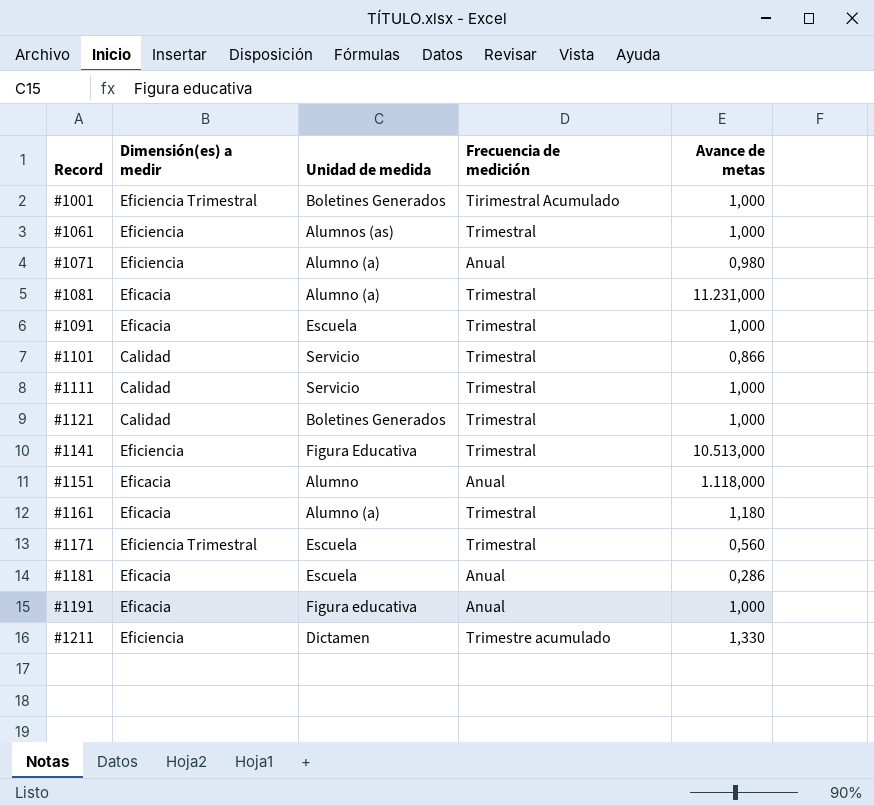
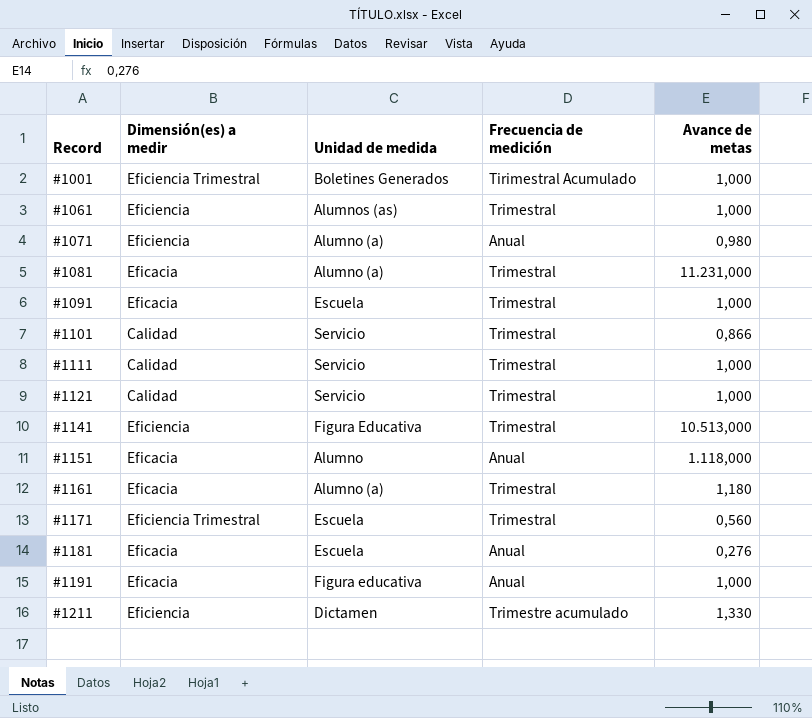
#1121 | Unidad de medida: Boletines Generados -> Servicio
#1181 | Avance de metas: 0,286 -> 0,276

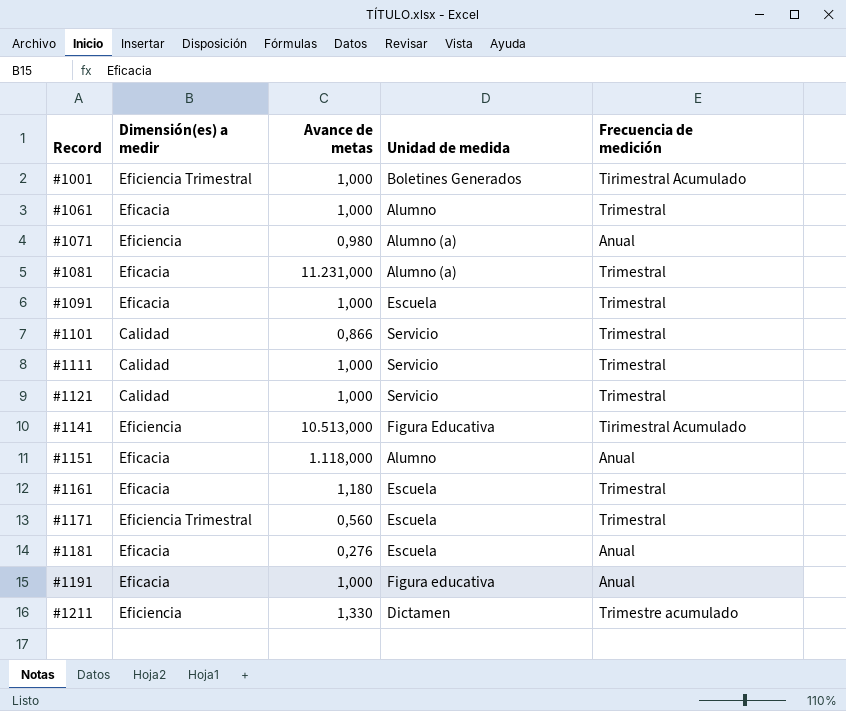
column Avance de metas | position: 5 -> 3
#1061 | Dimensión(es) a medir: Eficiencia -> Eficacia
#1061 | Unidad de medida: Alumnos (as) -> Alumno
#1141 | Frecuencia de medición: Trimestral -> Tirimestral Acumulado
#1161 | Unidad de medida: Alumno (a) -> Escuela

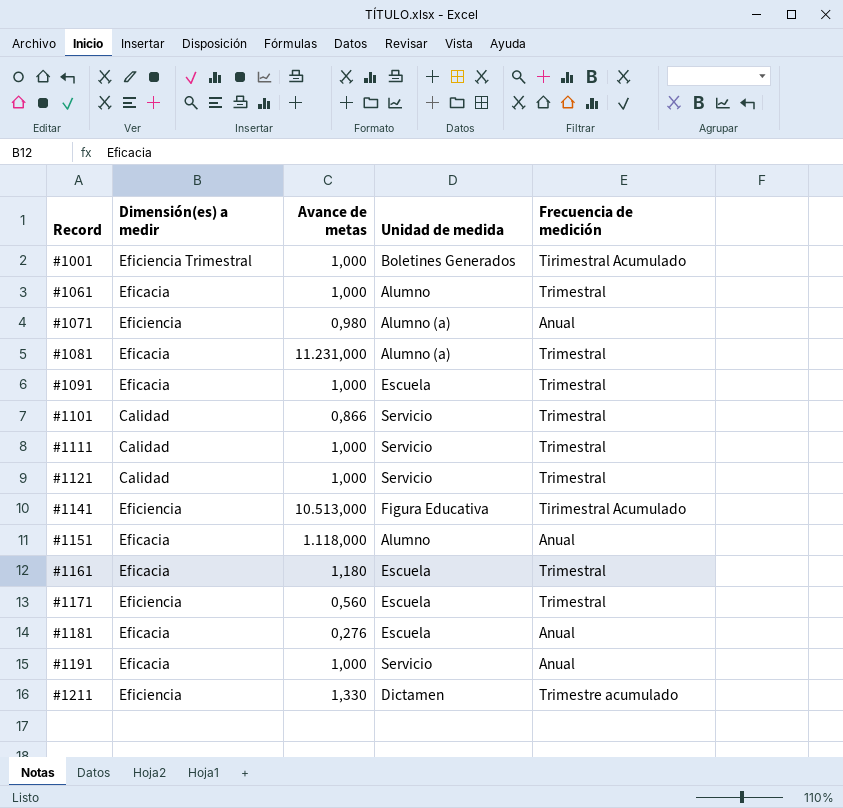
#1171 | Dimensión(es) a medir: Eficiencia Trimestral -> Eficiencia
#1191 | Unidad de medida: Figura educativa -> Servicio

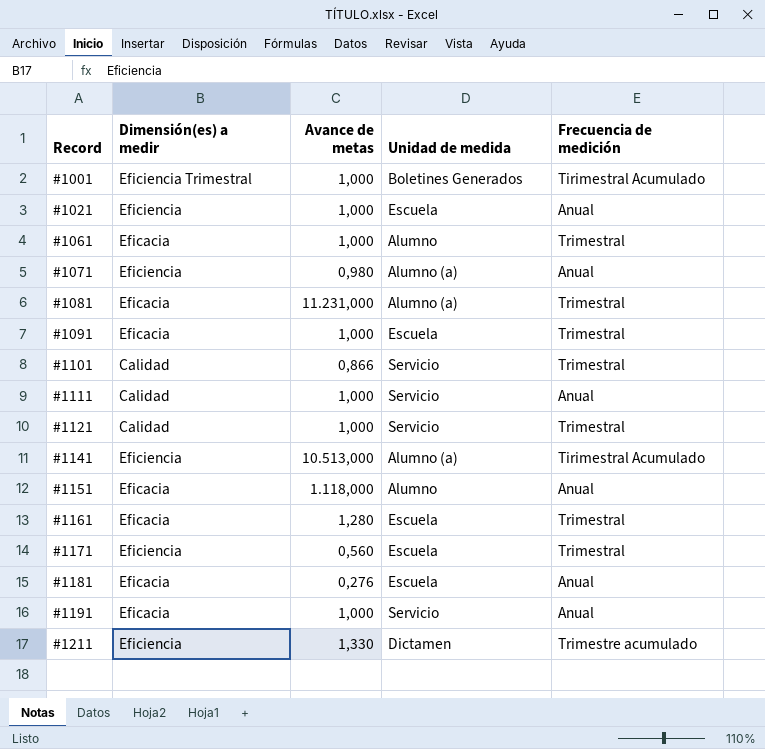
row #1021: none -> Eficiencia | 1,000 | Escuela | Anual
#1111 | Frecuencia de medición: Trimestral -> Anual
#1141 | Unidad de medida: Figura Educativa -> Alumno (a)
#1161 | Avance de metas: 1,180 -> 1,280

